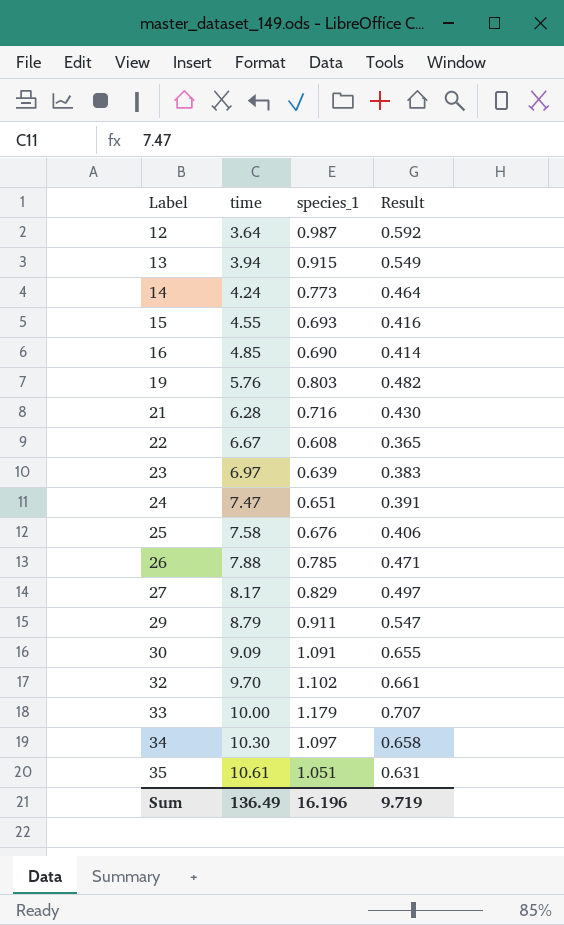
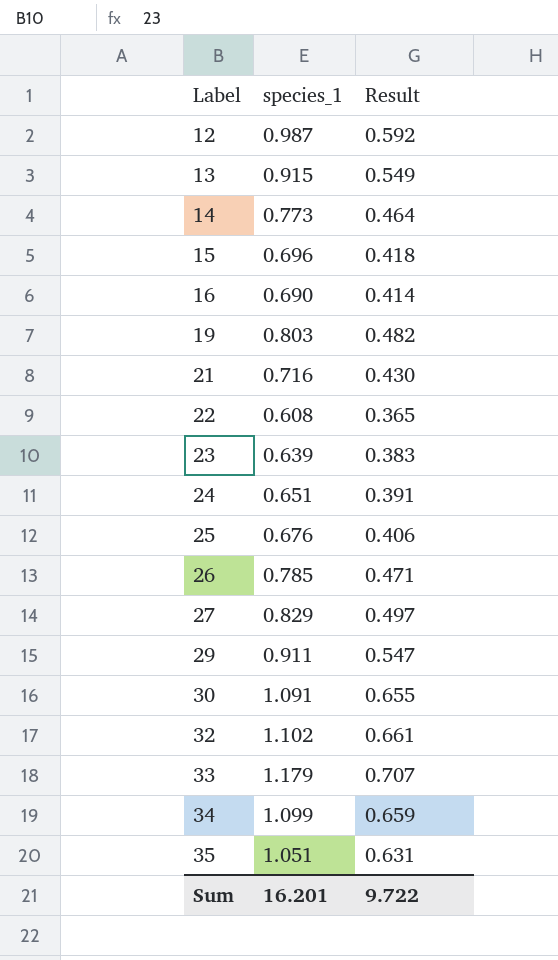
column time | position: 2 -> none
15 | species_1: 0.693 -> 0.696
15 | Result: 0.416 -> 0.418
34 | species_1: 1.097 -> 1.099
34 | Result: 0.658 -> 0.659
Sum | species_1: 16.196 -> 16.201
Sum | Result: 9.719 -> 9.722

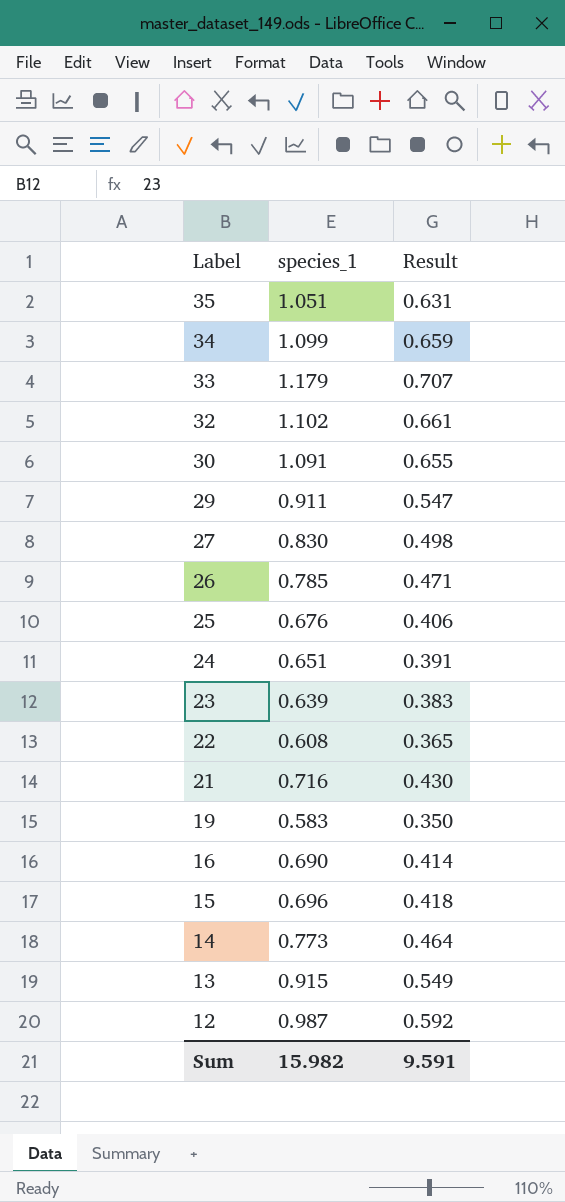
row order: Label ascending -> Label descending
27 | species_1: 0.829 -> 0.830
27 | Result: 0.497 -> 0.498
19 | species_1: 0.803 -> 0.583
19 | Result: 0.482 -> 0.350
Sum | species_1: 16.201 -> 15.982
Sum | Result: 9.722 -> 9.591

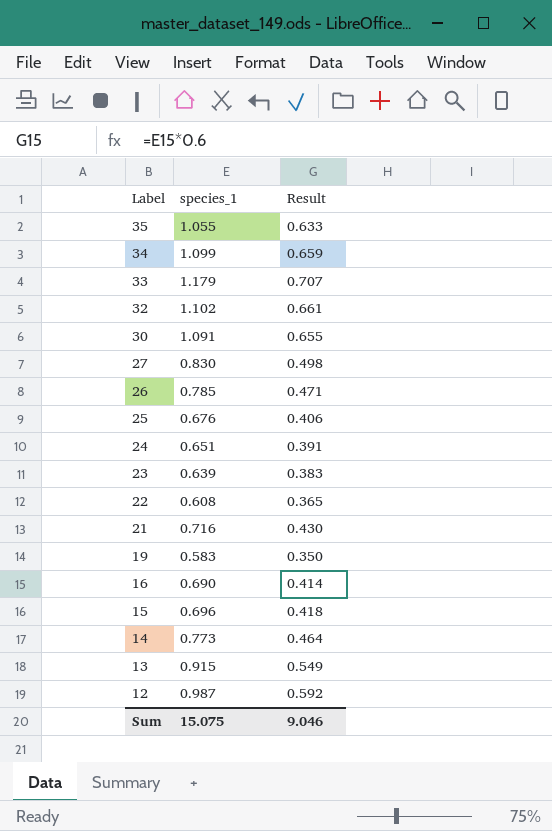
row 29: 0.911 | 0.547 -> none
35 | species_1: 1.051 -> 1.055
35 | Result: 0.631 -> 0.633
Sum | species_1: 15.982 -> 15.075
Sum | Result: 9.591 -> 9.046

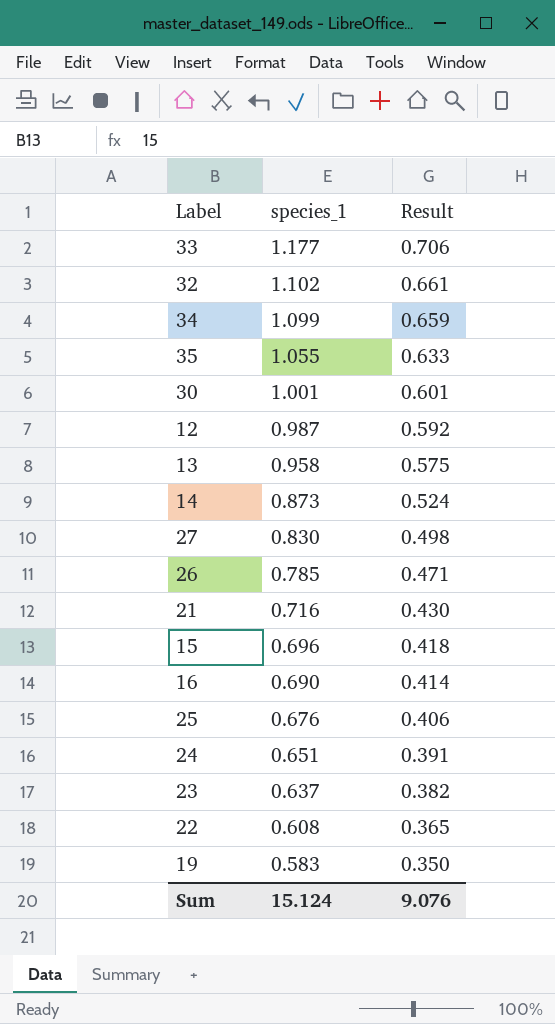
row order: Label descending -> species_1 descending
33 | species_1: 1.179 -> 1.177
33 | Result: 0.707 -> 0.706
30 | species_1: 1.091 -> 1.001
30 | Result: 0.655 -> 0.601
13 | species_1: 0.915 -> 0.958
13 | Result: 0.549 -> 0.575
14 | species_1: 0.773 -> 0.873
14 | Result: 0.464 -> 0.524
23 | species_1: 0.639 -> 0.637
23 | Result: 0.383 -> 0.382
Sum | species_1: 15.075 -> 15.124
Sum | Result: 9.046 -> 9.076

